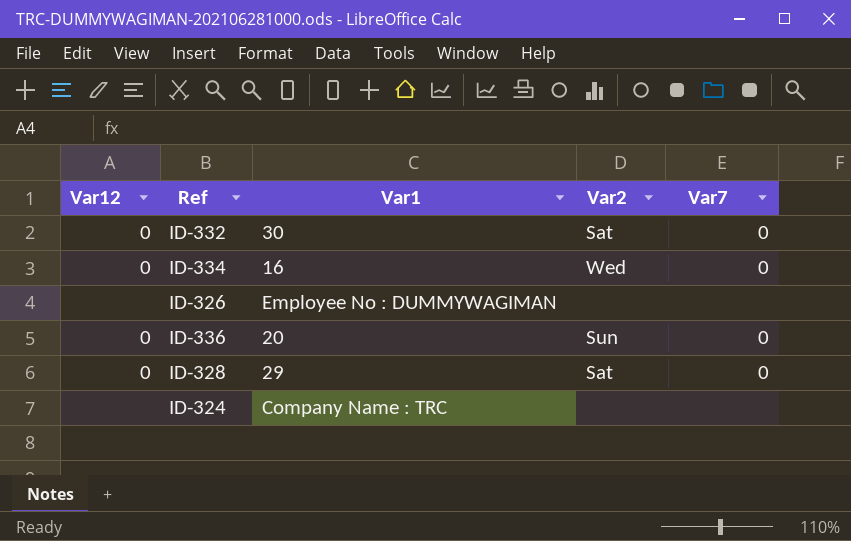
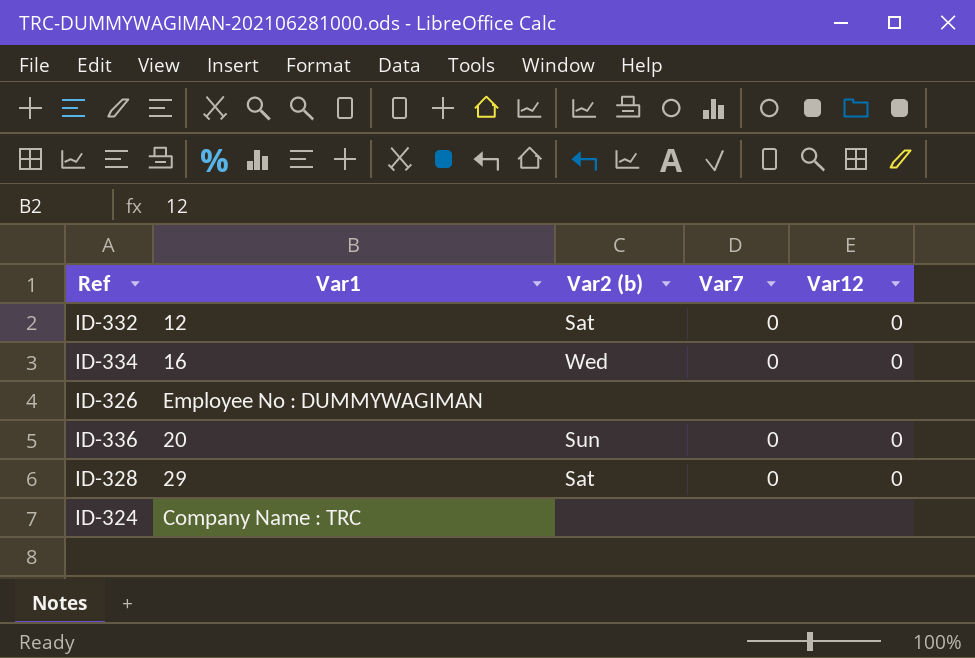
column name: Var2 -> Var2 (b)
column Var12 | position: 1 -> 5
ID-332 | Var1: 30 -> 12

